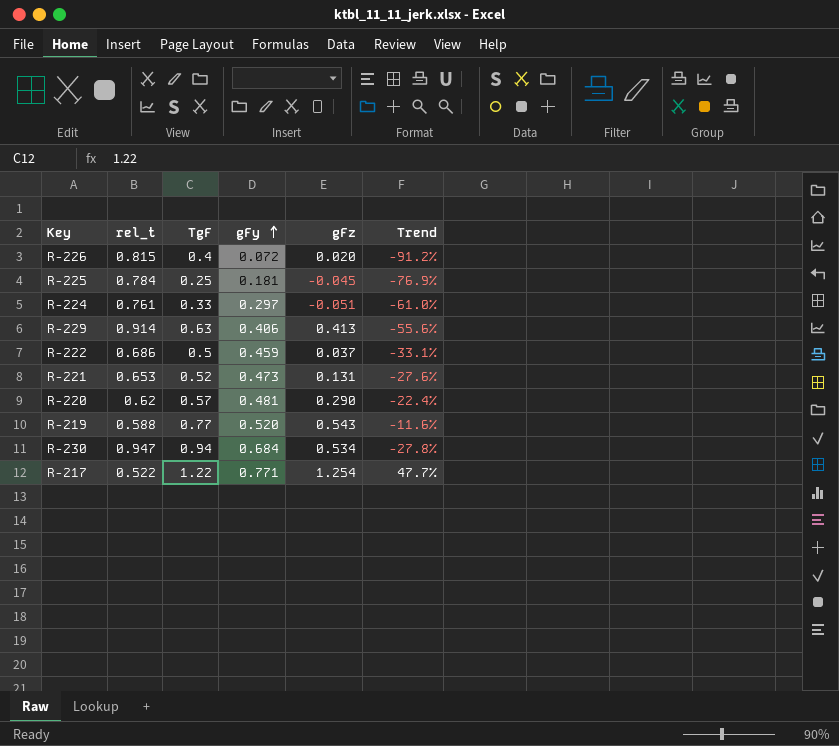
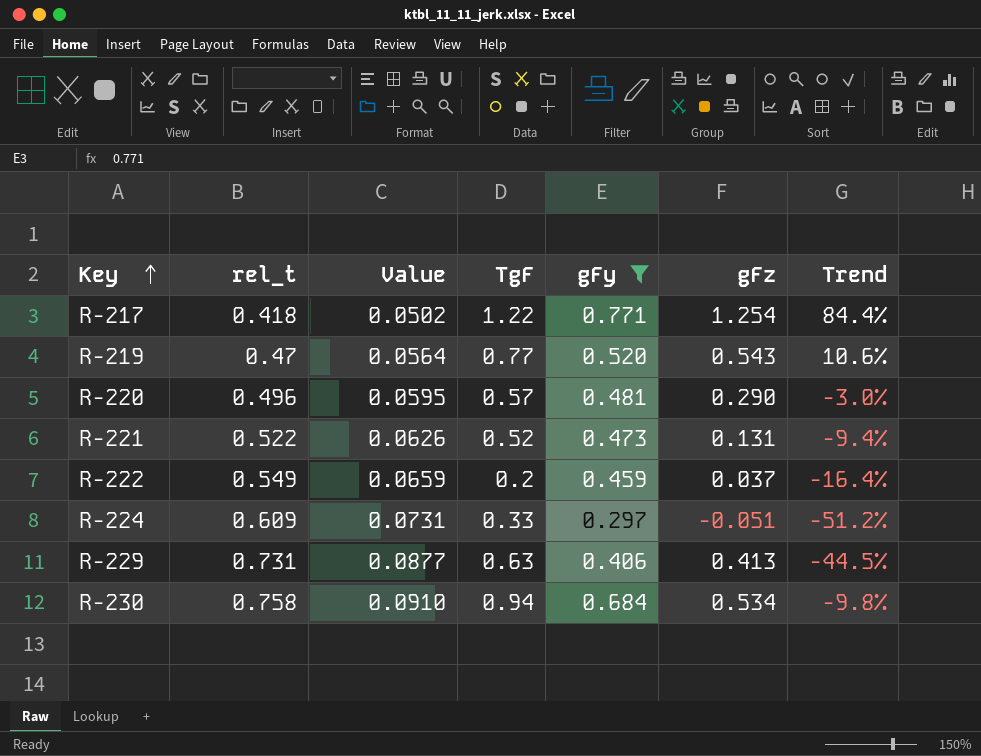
filter: none -> gFy >= 0.297
row order: gFy ascending -> Key ascending
column Value | formula: none -> [rel_t] * 0.12
R-217 | rel_t: 0.522 -> 0.418
R-217 | Trend: 47.7% -> 84.4%
R-219 | rel_t: 0.588 -> 0.47
R-219 | Trend: -11.6% -> 10.6%
R-220 | rel_t: 0.62 -> 0.496
R-220 | Trend: -22.4% -> -3.0%
R-221 | rel_t: 0.653 -> 0.522
R-221 | Trend: -27.6% -> -9.4%
R-222 | rel_t: 0.686 -> 0.549
R-222 | TgF: 0.5 -> 0.2
R-222 | Trend: -33.1% -> -16.4%
R-224 | rel_t: 0.761 -> 0.609
R-224 | Trend: -61.0% -> -51.2%
R-229 | rel_t: 0.914 -> 0.731
R-229 | Trend: -55.6% -> -44.5%
R-230 | rel_t: 0.947 -> 0.758
R-230 | Trend: -27.8% -> -9.8%

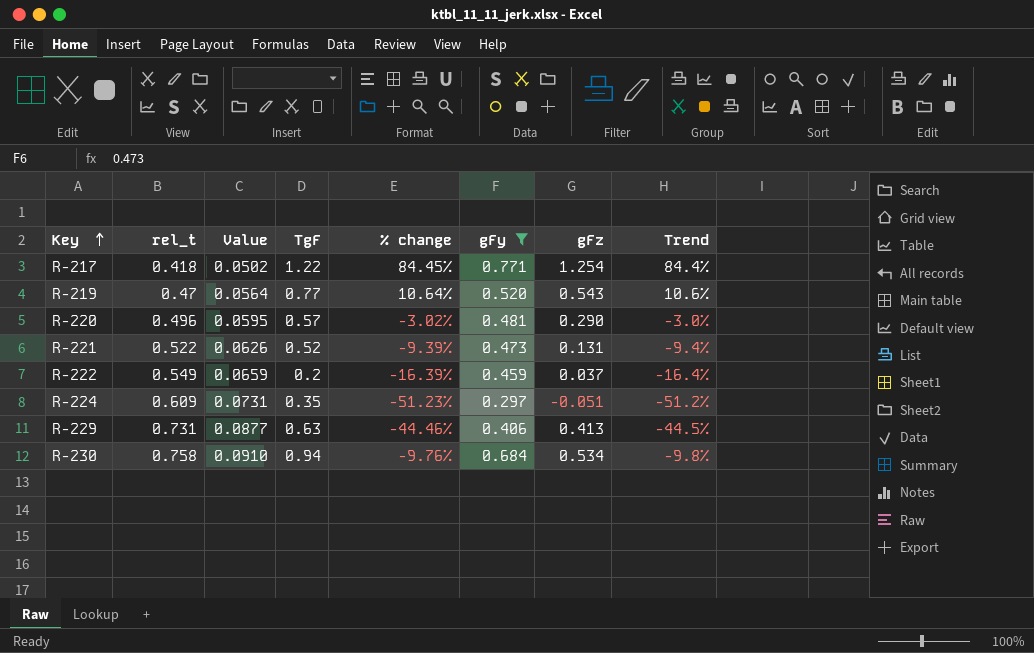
column % change | formula: none -> ([gFy] - [rel_t]) / [rel_t]
R-224 | TgF: 0.33 -> 0.35

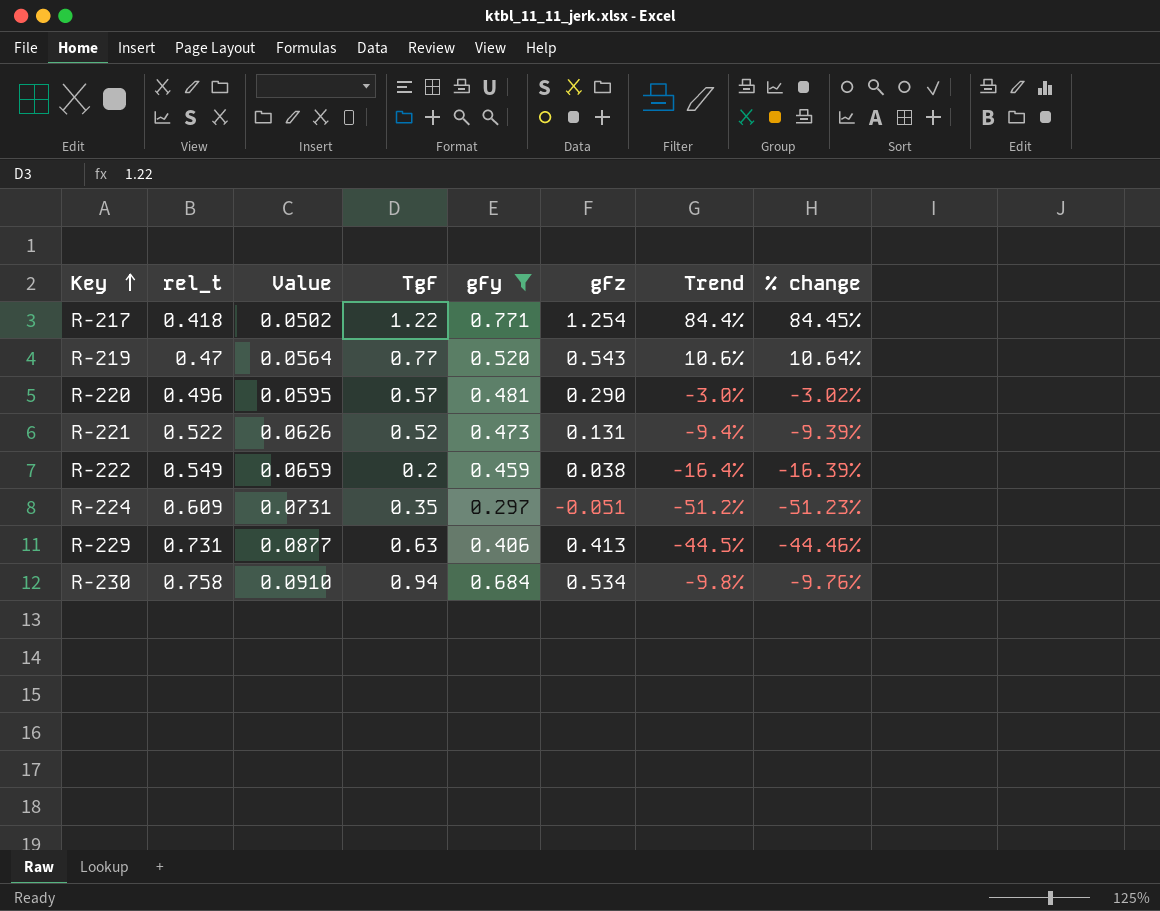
column % change | position: 5 -> 8
R-222 | gFz: 0.037 -> 0.038

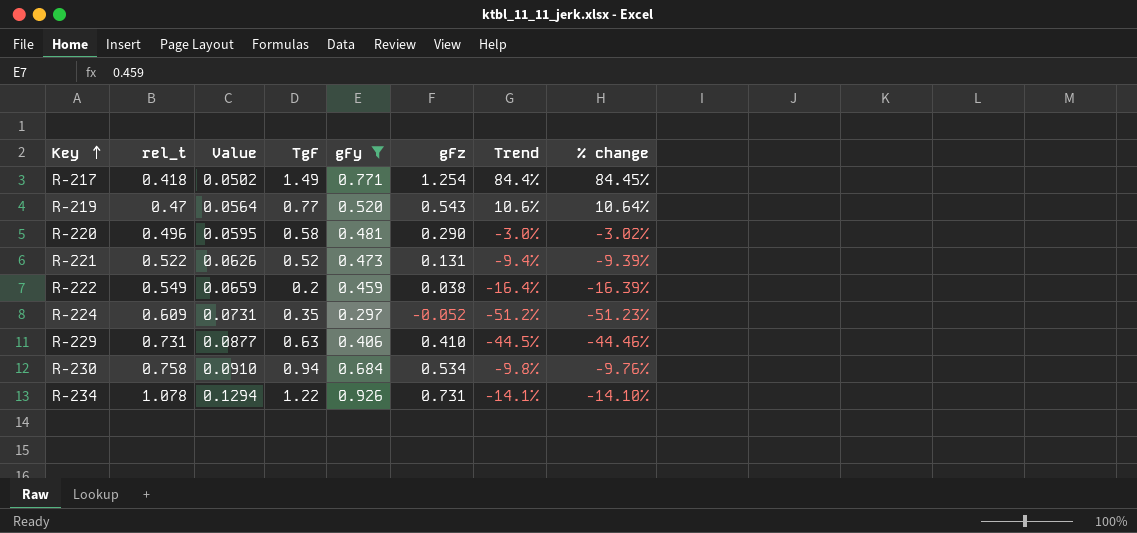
R-217 | TgF: 1.22 -> 1.49
R-220 | TgF: 0.57 -> 0.58
R-224 | gFz: -0.051 -> -0.052
R-229 | gFz: 0.413 -> 0.410
row R-234: none -> 1.078 | 0.1294 | 1.22 | 0.926 | 0.731 | -14.1% | -14.10%

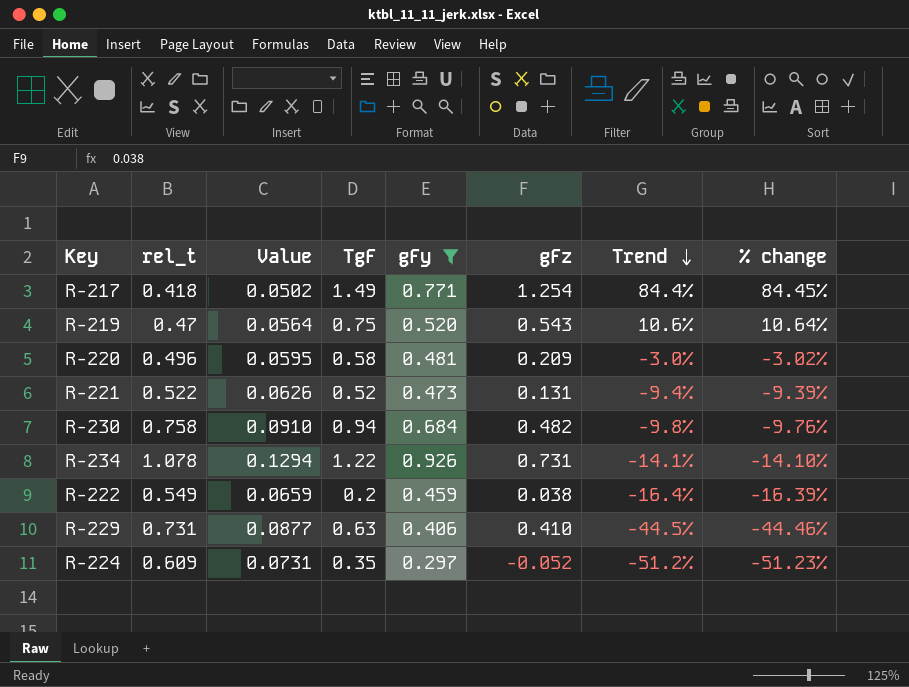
row order: Key ascending -> Trend descending
R-219 | TgF: 0.77 -> 0.75
R-220 | gFz: 0.290 -> 0.209
R-230 | gFz: 0.534 -> 0.482

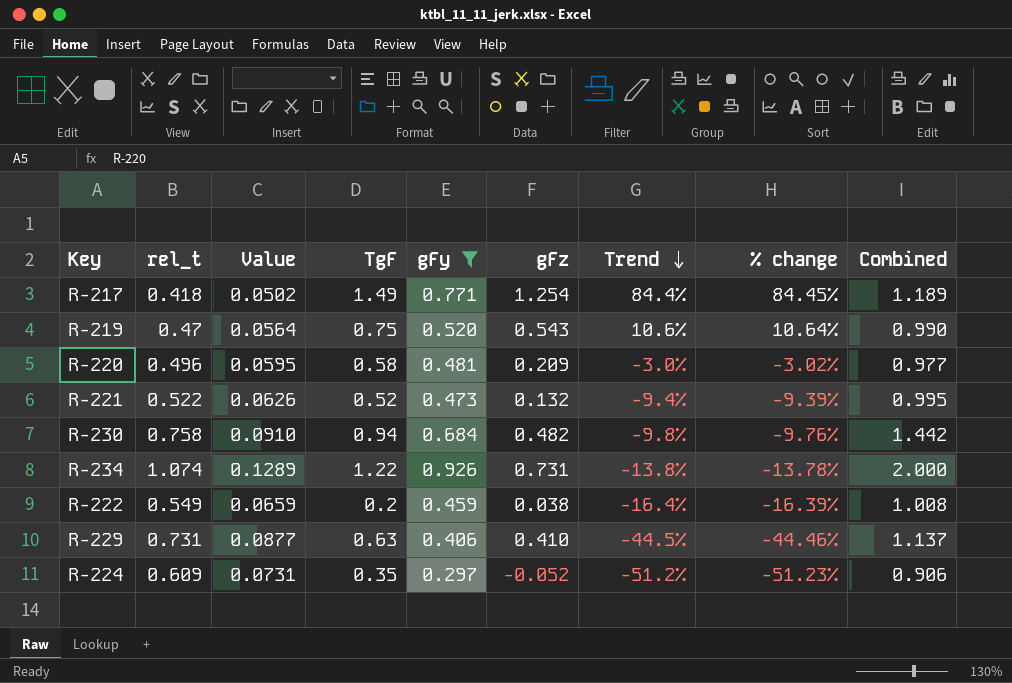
column Combined | formula: none -> [rel_t] + [gFy]
R-221 | gFz: 0.131 -> 0.132
R-234 | rel_t: 1.078 -> 1.074
R-234 | Value: 0.1294 -> 0.1289
R-234 | Trend: -14.1% -> -13.8%
R-234 | % change: -14.10% -> -13.78%

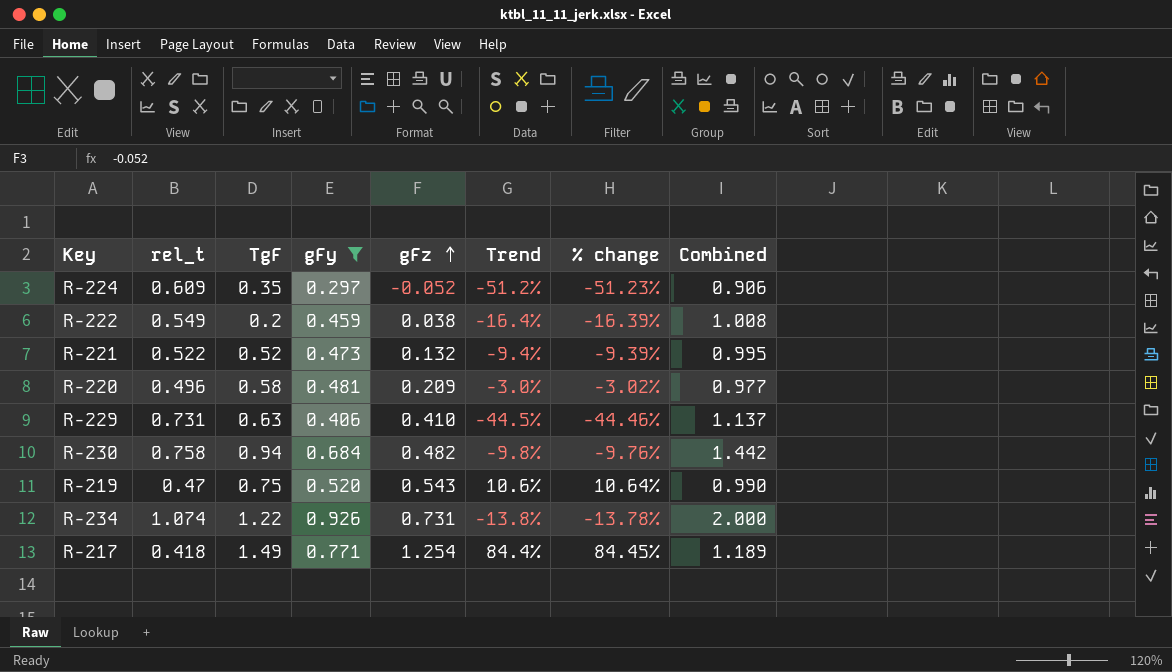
row order: Trend descending -> gFz ascending
column Value | formula: [rel_t] * 0.12 -> none

